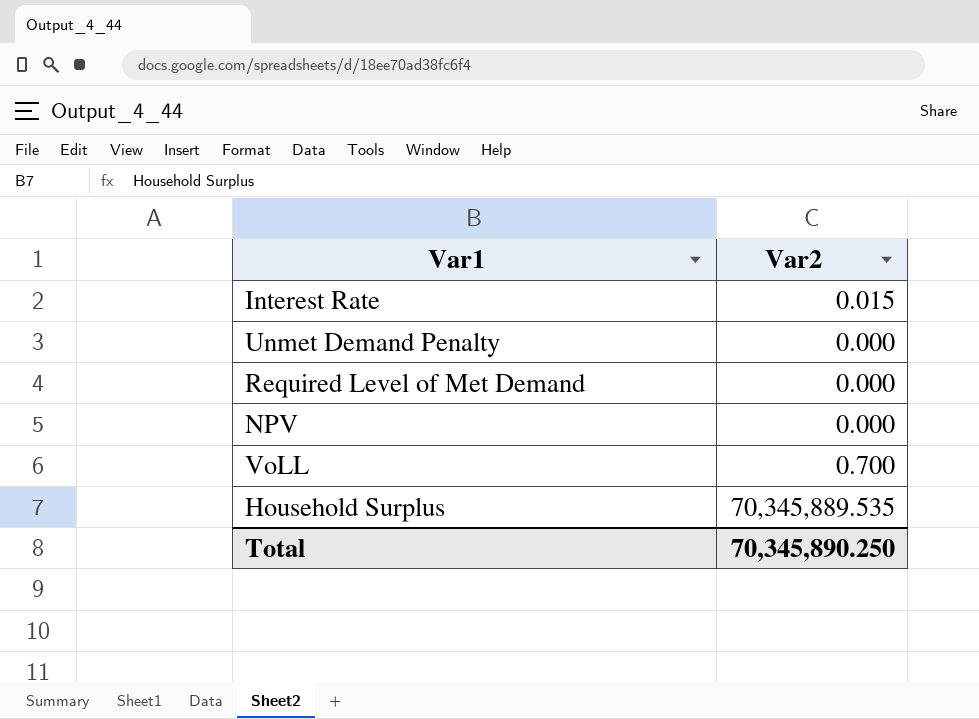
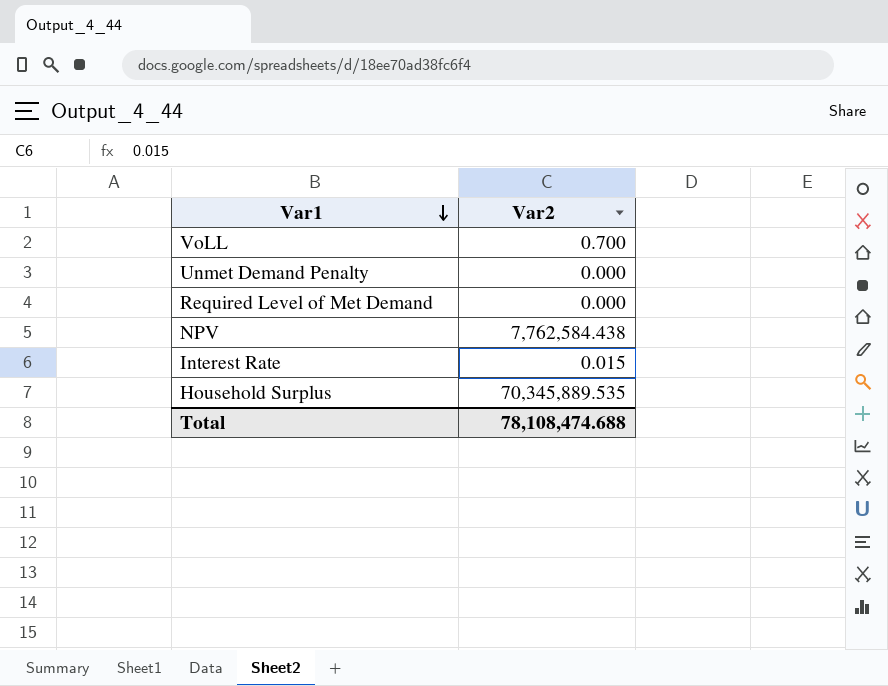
row order: none -> Var1 descending
NPV | Var2: 0.000 -> 7,762,584.438
Total | Var2: 70,345,890.250 -> 78,108,474.688

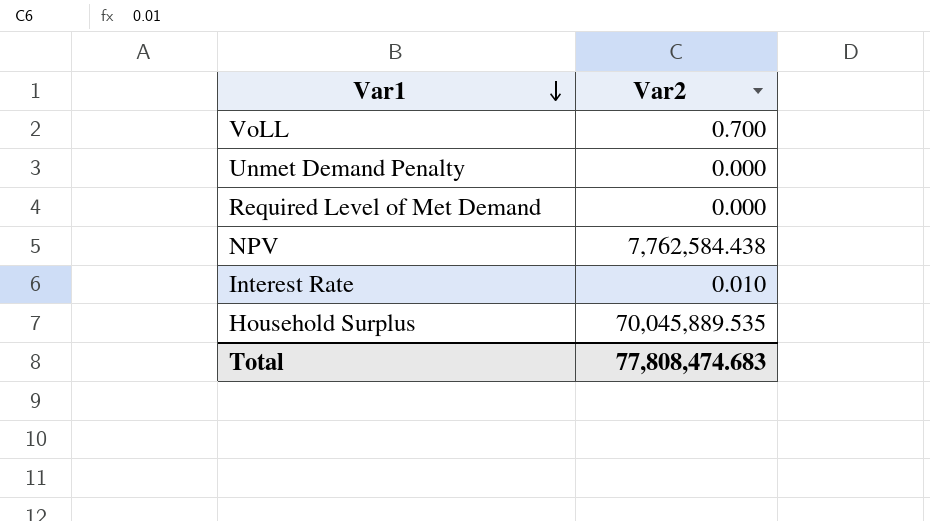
Interest Rate | Var2: 0.015 -> 0.010
Household Surplus | Var2: 70,345,889.535 -> 70,045,889.535
Total | Var2: 78,108,474.688 -> 77,808,474.683

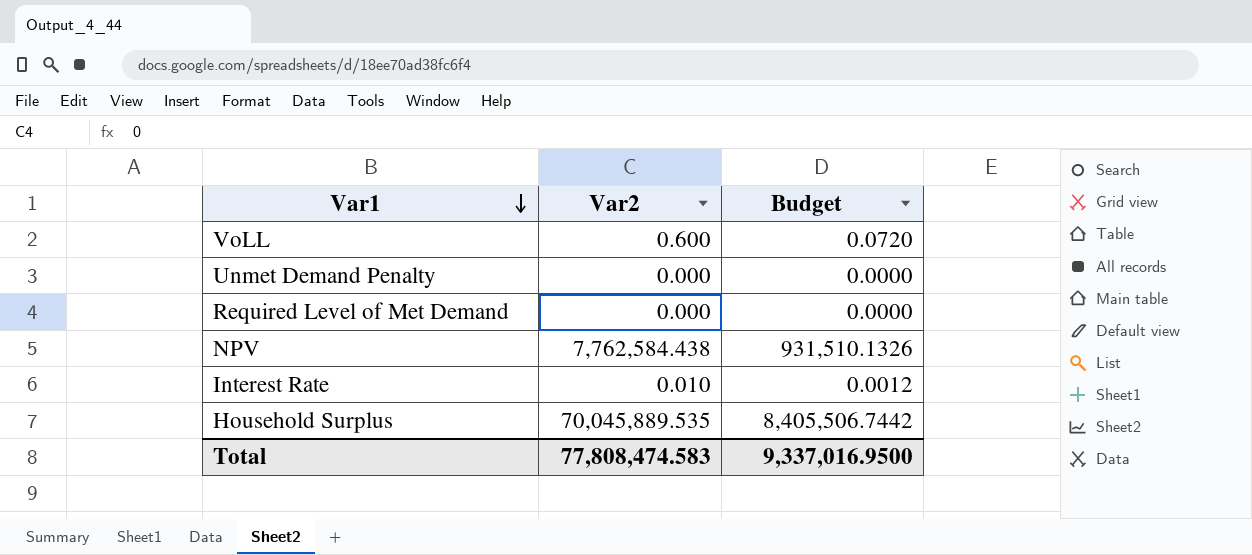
column Budget | formula: none -> [Var2] * 0.12
VoLL | Var2: 0.700 -> 0.600
Total | Var2: 77,808,474.683 -> 77,808,474.583

